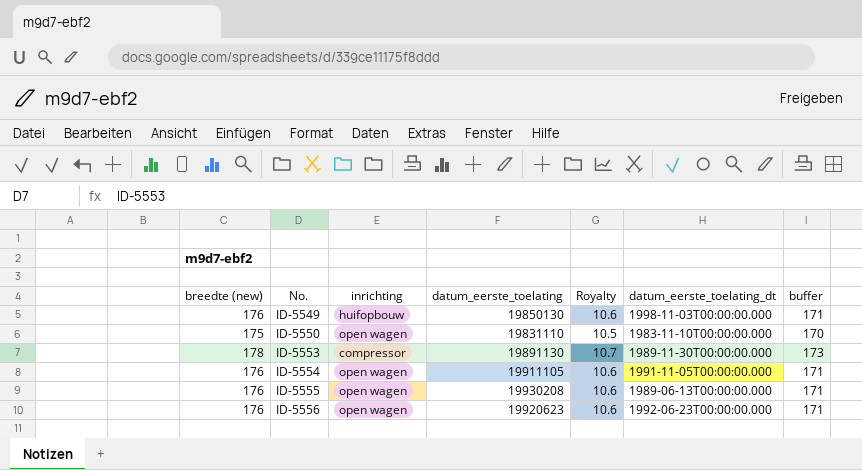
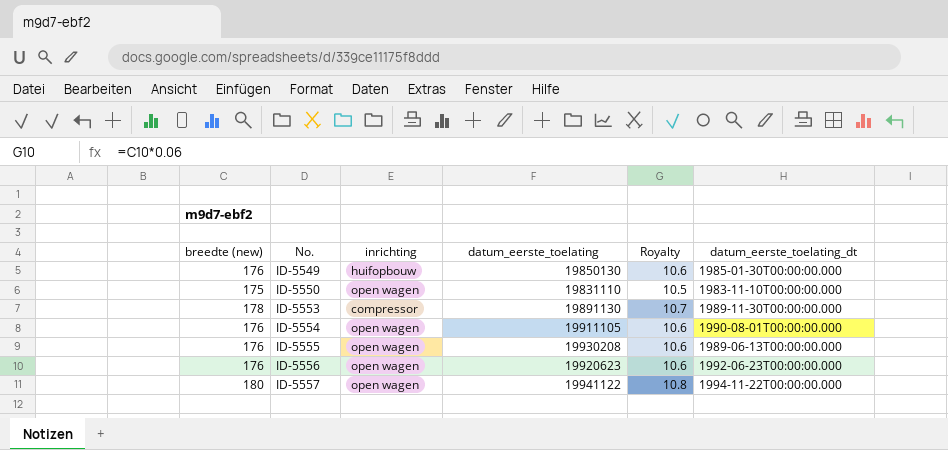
column buffer | formula: [breedte (new)] - 5 -> none
ID-5549 | datum_eerste_toelating_dt: 1998-11-03T00:00:00.000 -> 1985-01-30T00:00:00.000
ID-5554 | datum_eerste_toelating_dt: 1991-11-05T00:00:00.000 -> 1990-08-01T00:00:00.000
row ID-5557: none -> 180 | open wagen | 19941122 | 10.8 | 1994-11-22T00:00:00.000

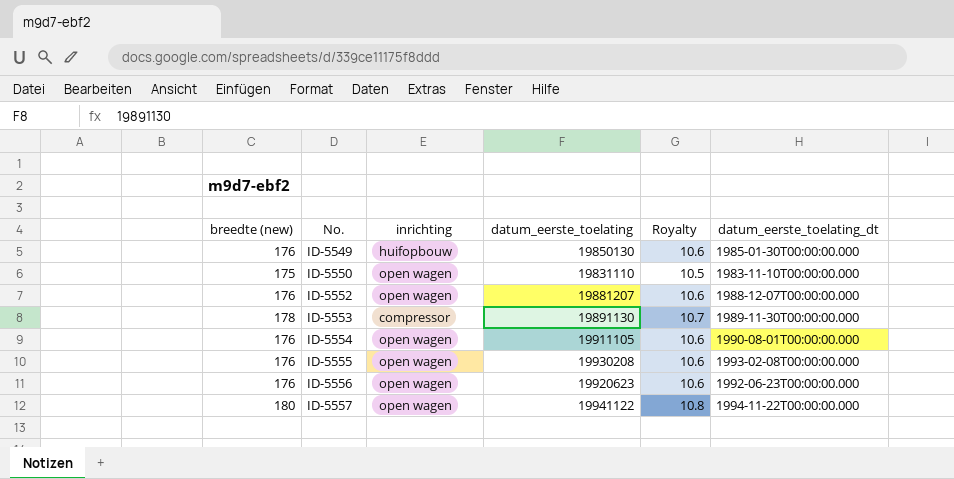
row ID-5552: none -> 176 | open wagen | 19881207 | 10.6 | 1988-12-07T00:00:00.000
ID-5555 | datum_eerste_toelating_dt: 1989-06-13T00:00:00.000 -> 1993-02-08T00:00:00.000

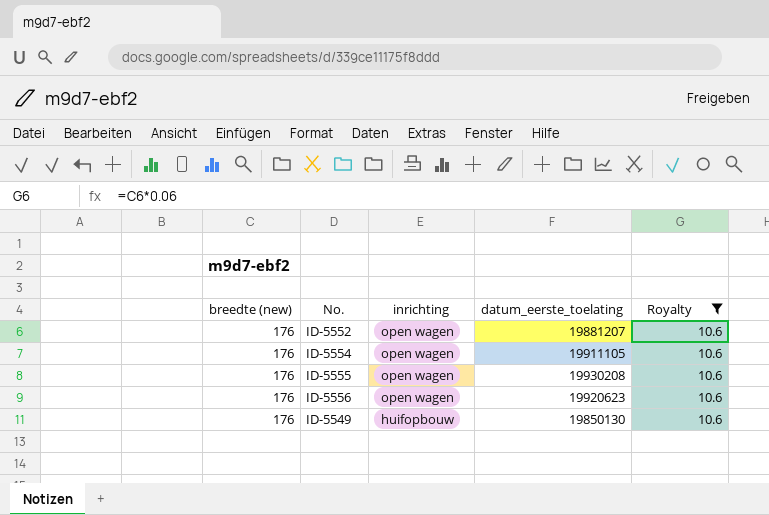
filter: none -> Royalty = 10.6
row order: No. ascending -> inrichting descending
column datum_eerste_toelating_dt | position: 6 -> none

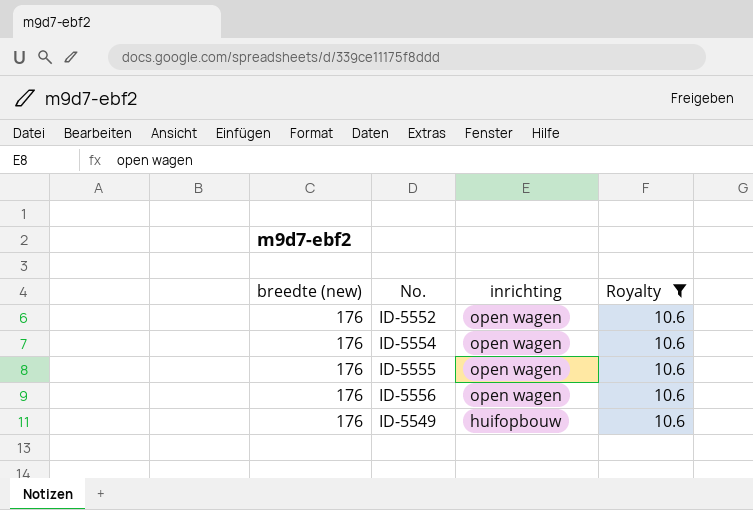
column datum_eerste_toelating | position: 4 -> none

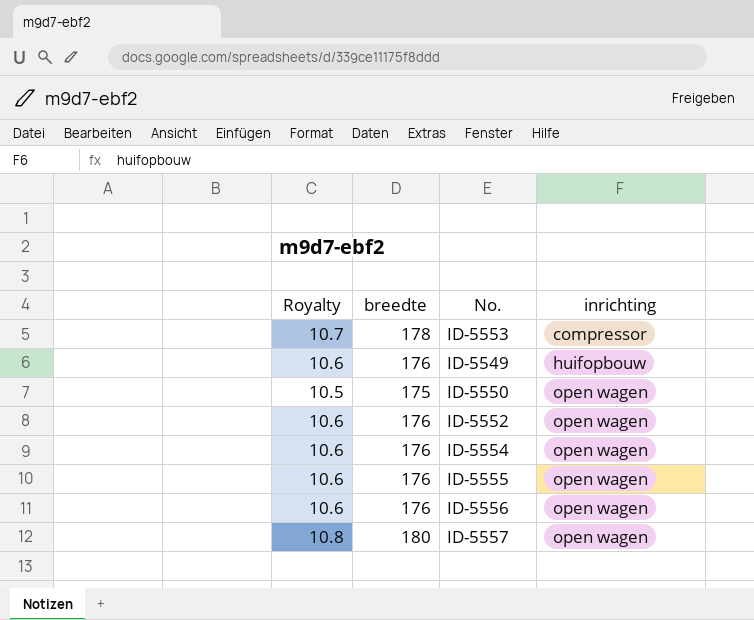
filter: Royalty = 10.6 -> none
row order: inrichting descending -> inrichting ascending
column Royalty | position: 4 -> 1
column name: breedte (new) -> breedte

